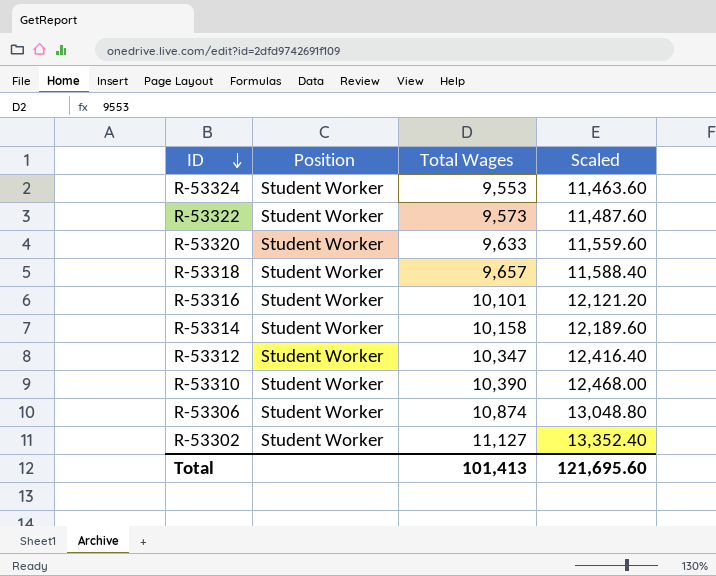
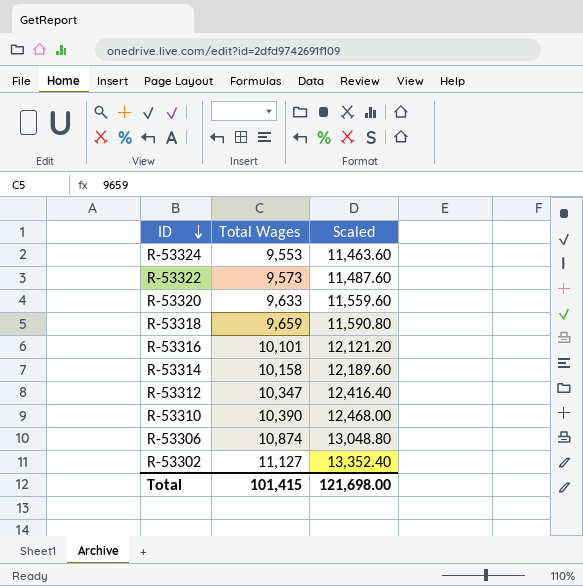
column Position | position: 2 -> none
R-53318 | Total Wages: 9,657 -> 9,659
R-53318 | Scaled: 11,588.40 -> 11,590.80
Total | Total Wages: 101,413 -> 101,415
Total | Scaled: 121,695.60 -> 121,698.00

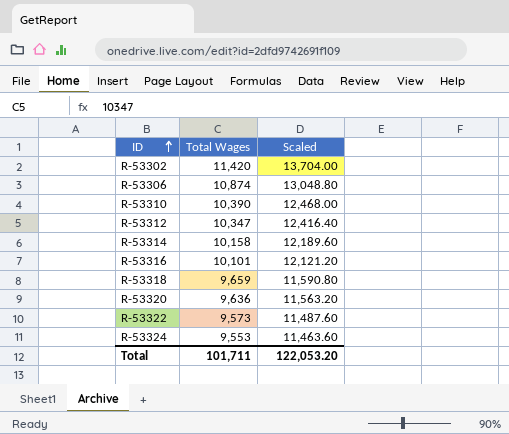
row order: ID descending -> ID ascending
R-53302 | Total Wages: 11,127 -> 11,420
R-53302 | Scaled: 13,352.40 -> 13,704.00
R-53320 | Total Wages: 9,633 -> 9,636
R-53320 | Scaled: 11,559.60 -> 11,563.20
Total | Total Wages: 101,415 -> 101,711
Total | Scaled: 121,698.00 -> 122,053.20

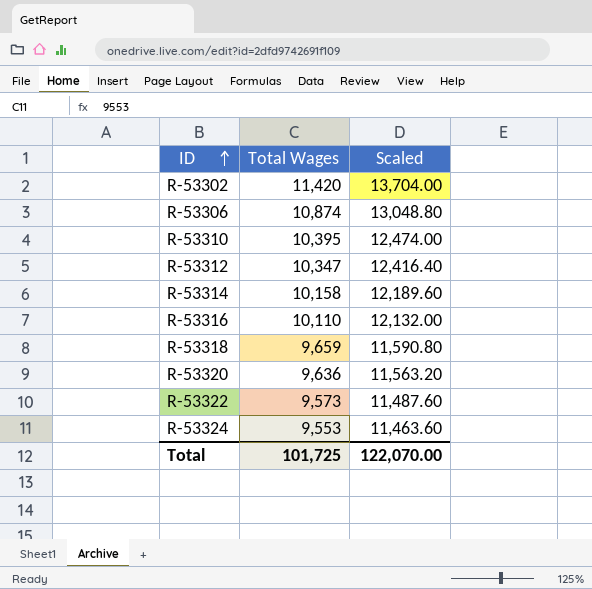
R-53310 | Total Wages: 10,390 -> 10,395
R-53310 | Scaled: 12,468.00 -> 12,474.00
R-53316 | Total Wages: 10,101 -> 10,110
R-53316 | Scaled: 12,121.20 -> 12,132.00
Total | Total Wages: 101,711 -> 101,725
Total | Scaled: 122,053.20 -> 122,070.00

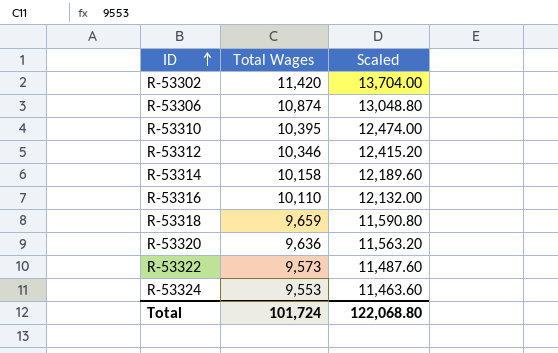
R-53312 | Total Wages: 10,347 -> 10,346
R-53312 | Scaled: 12,416.40 -> 12,415.20
Total | Total Wages: 101,725 -> 101,724
Total | Scaled: 122,070.00 -> 122,068.80

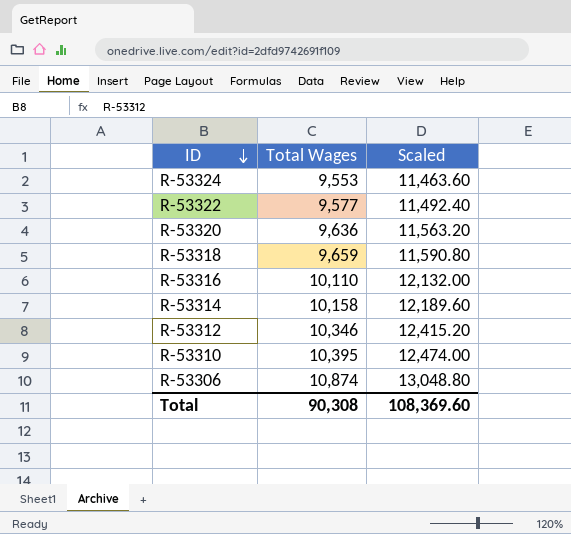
row order: ID ascending -> ID descending
row R-53302: 11,420 | 13,704.00 -> none
R-53322 | Total Wages: 9,573 -> 9,577
R-53322 | Scaled: 11,487.60 -> 11,492.40
Total | Total Wages: 101,724 -> 90,308
Total | Scaled: 122,068.80 -> 108,369.60

